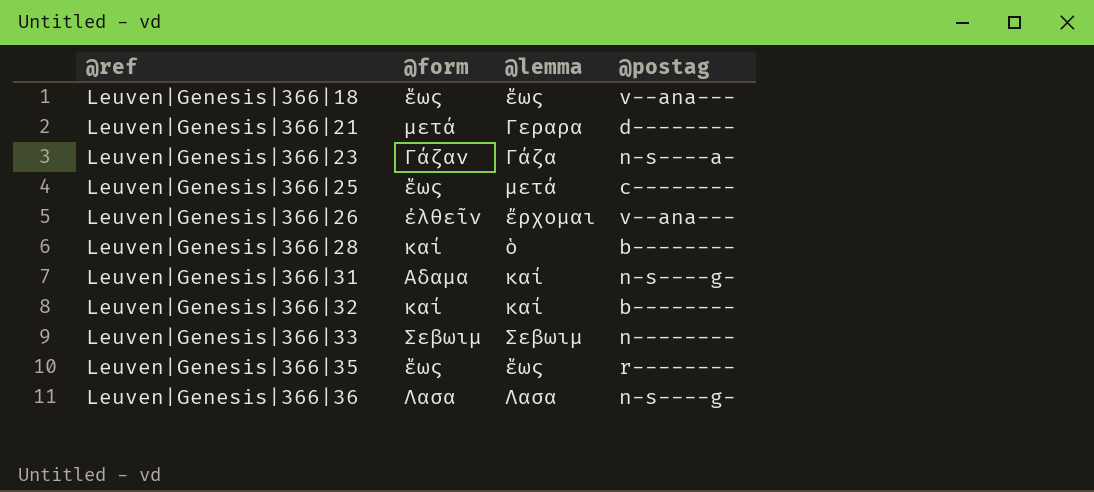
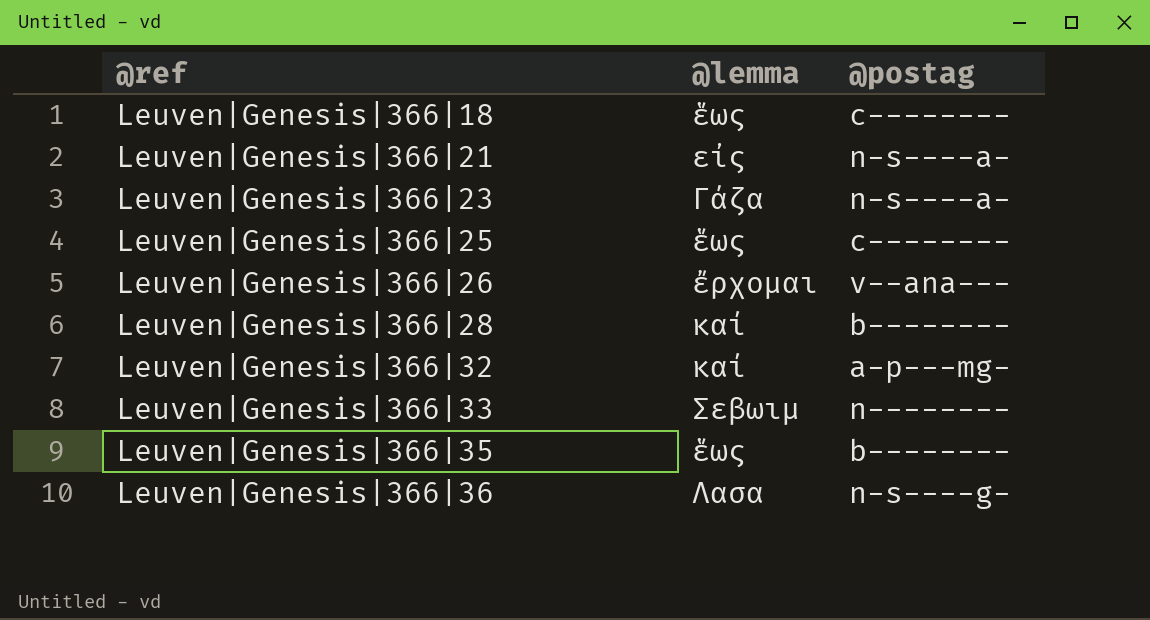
column @form | position: 2 -> none
row Leuven|Genesis|366|31: Αδαμα | καί | n-s----g- -> none
Leuven|Genesis|366|18 | @postag: v--ana--- -> c--------
Leuven|Genesis|366|21 | @lemma: Γεραρα -> εἰς
Leuven|Genesis|366|21 | @postag: d-------- -> n-s----a-
Leuven|Genesis|366|25 | @lemma: μετά -> ἕως
Leuven|Genesis|366|28 | @lemma: ὁ -> καί
Leuven|Genesis|366|32 | @postag: b-------- -> a-p---mg-
Leuven|Genesis|366|35 | @postag: r-------- -> b--------

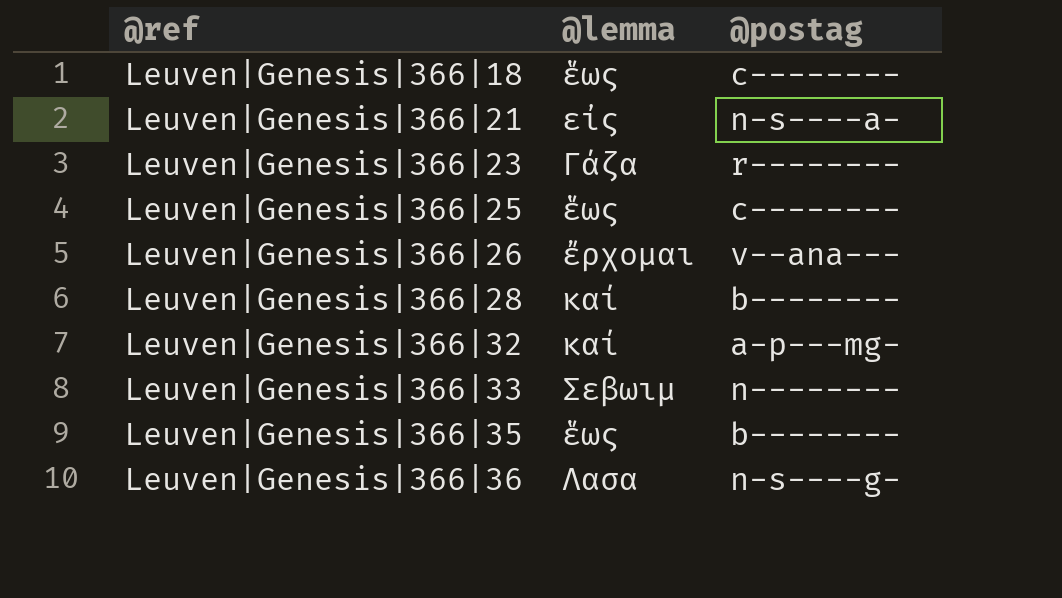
Leuven|Genesis|366|23 | @postag: n-s----a- -> r--------

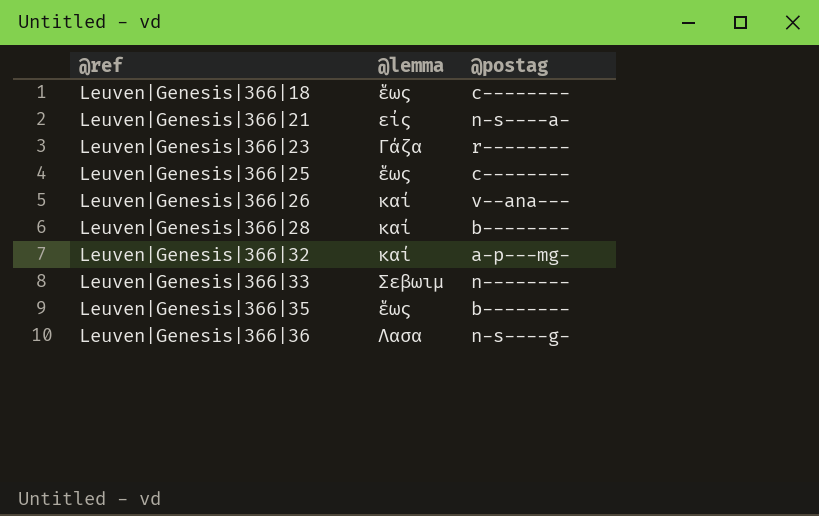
Leuven|Genesis|366|26 | @lemma: ἔρχομαι -> καί

